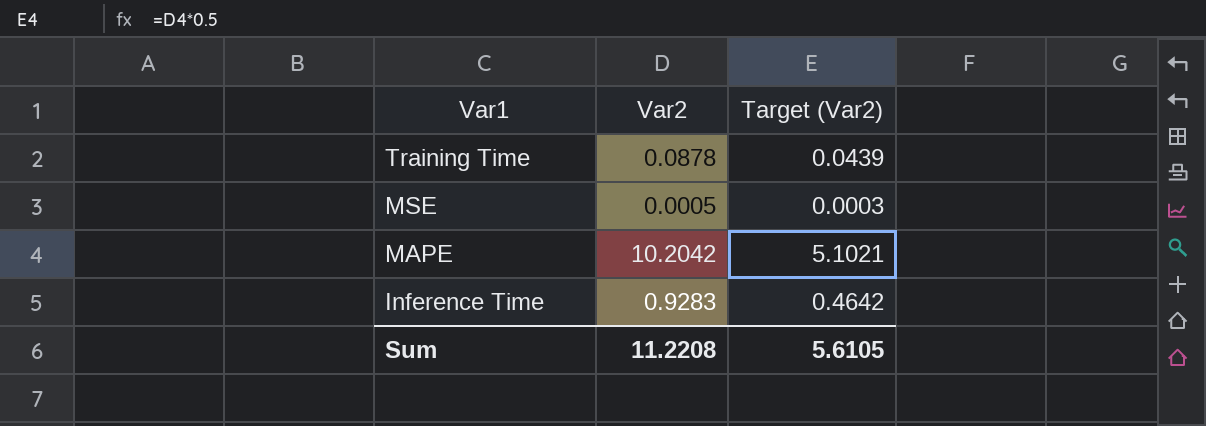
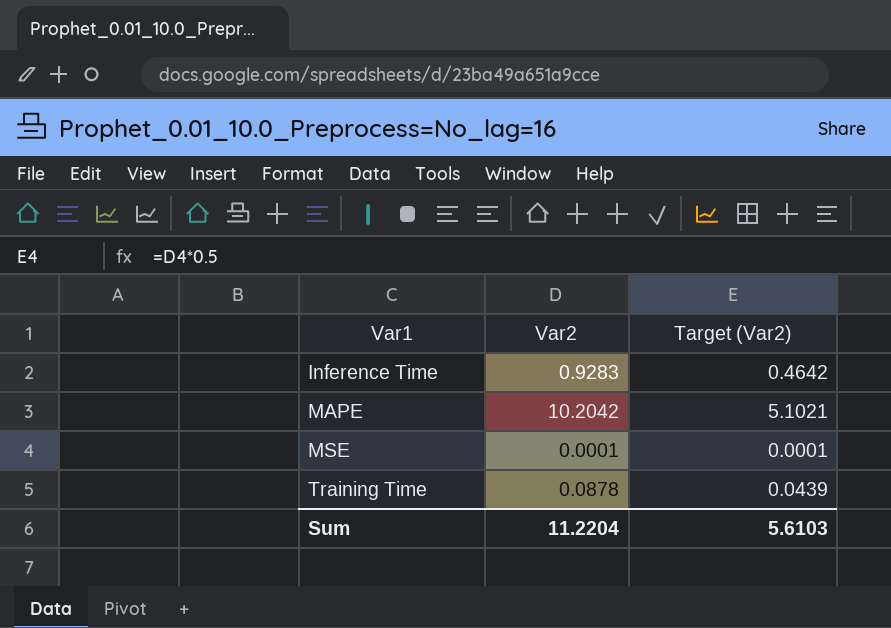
row order: Var1 descending -> Var1 ascending
MSE | Var2: 0.0005 -> 0.0001
MSE | Target (Var2): 0.0003 -> 0.0001
Sum | Var2: 11.2208 -> 11.2204
Sum | Target (Var2): 5.6105 -> 5.6103

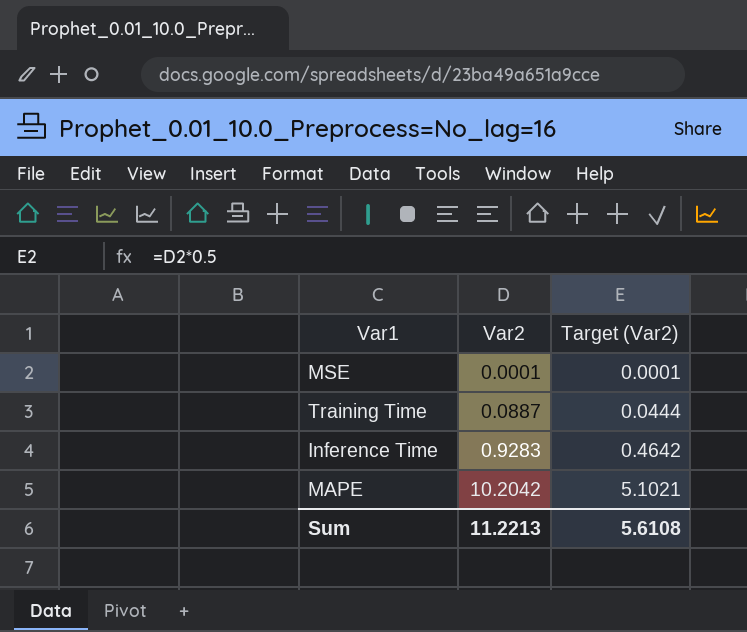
row order: Var1 ascending -> Var2 ascending
Training Time | Var2: 0.0878 -> 0.0887
Training Time | Target (Var2): 0.0439 -> 0.0444
Sum | Var2: 11.2204 -> 11.2213
Sum | Target (Var2): 5.6103 -> 5.6108

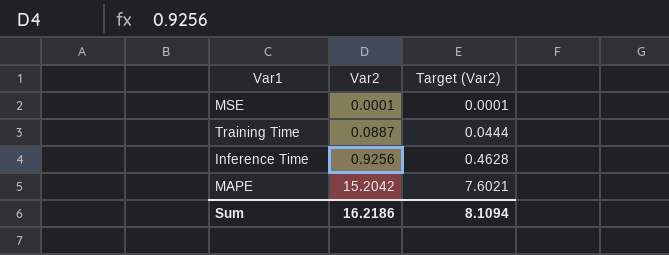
Inference Time | Var2: 0.9283 -> 0.9256
Inference Time | Target (Var2): 0.4642 -> 0.4628
MAPE | Var2: 10.2042 -> 15.2042
MAPE | Target (Var2): 5.1021 -> 7.6021
Sum | Var2: 11.2213 -> 16.2186
Sum | Target (Var2): 5.6108 -> 8.1094

